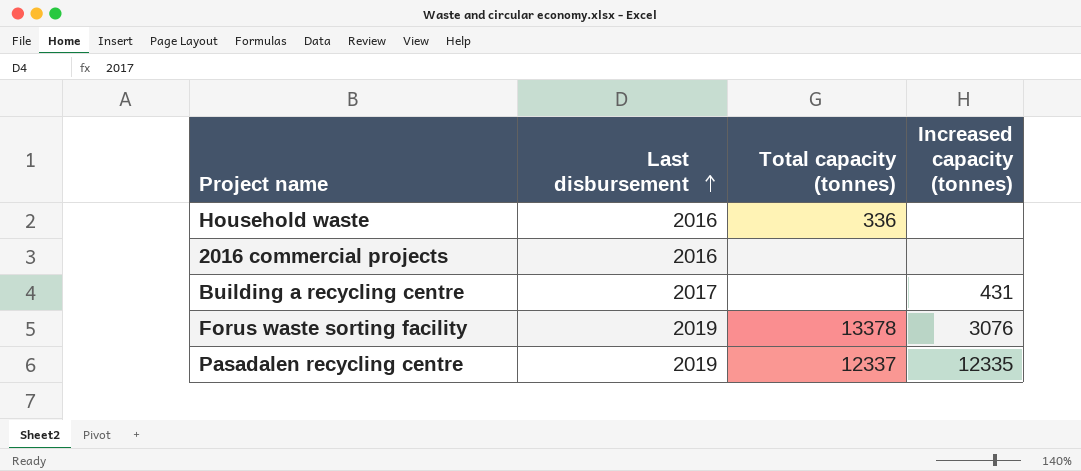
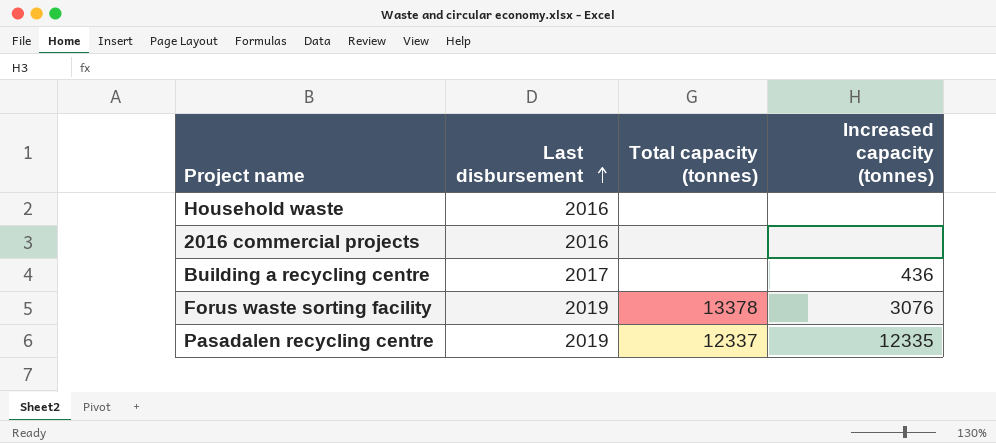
Household waste | Total capacity (tonnes): 336 -> none
Building a recycling centre | Increased capacity (tonnes): 431 -> 436

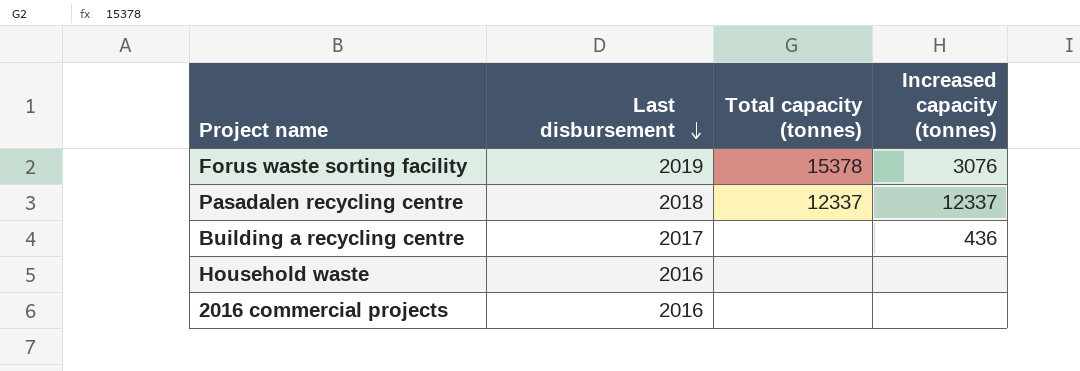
row order: Last disbursement ascending -> Last disbursement descending
Forus waste sorting facility | Total capacity (tonnes): 13378 -> 15378
Pasadalen recycling centre | Last disbursement: 2019 -> 2018
Pasadalen recycling centre | Increased capacity (tonnes): 12335 -> 12337

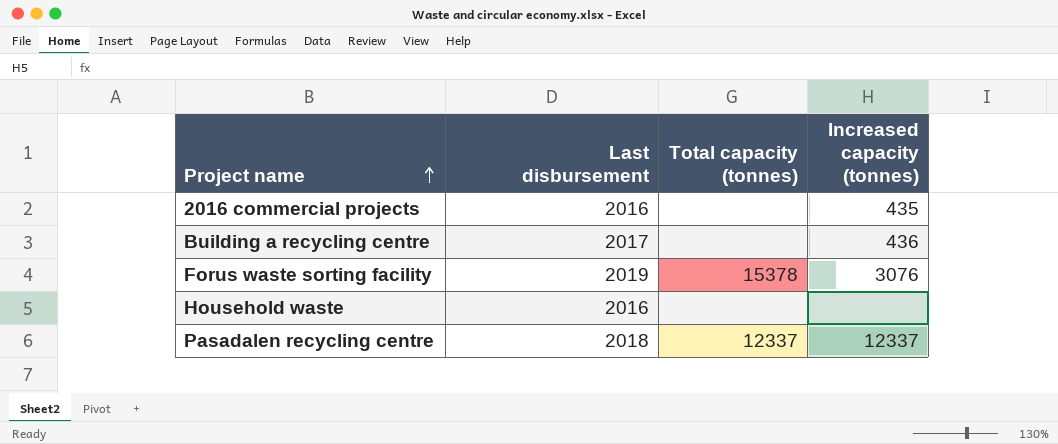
row order: Last disbursement descending -> Project name ascending
2016 commercial projects | Increased capacity (tonnes): none -> 435

